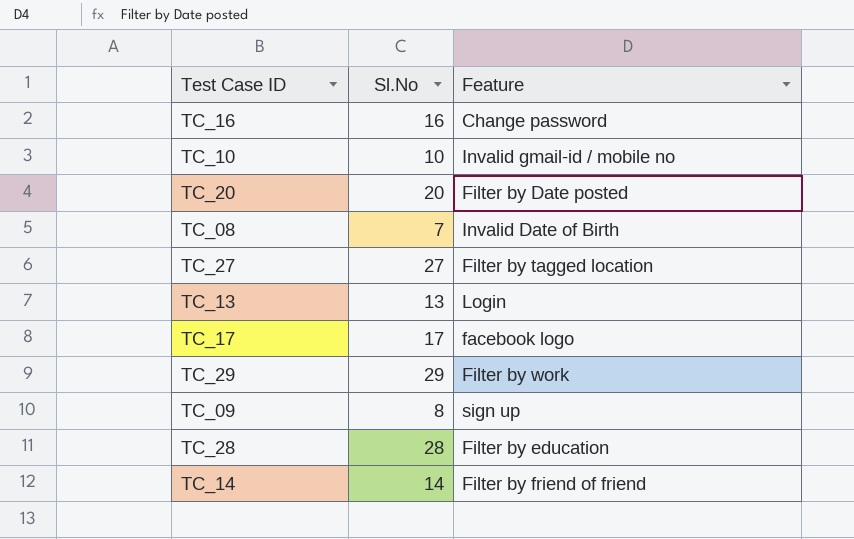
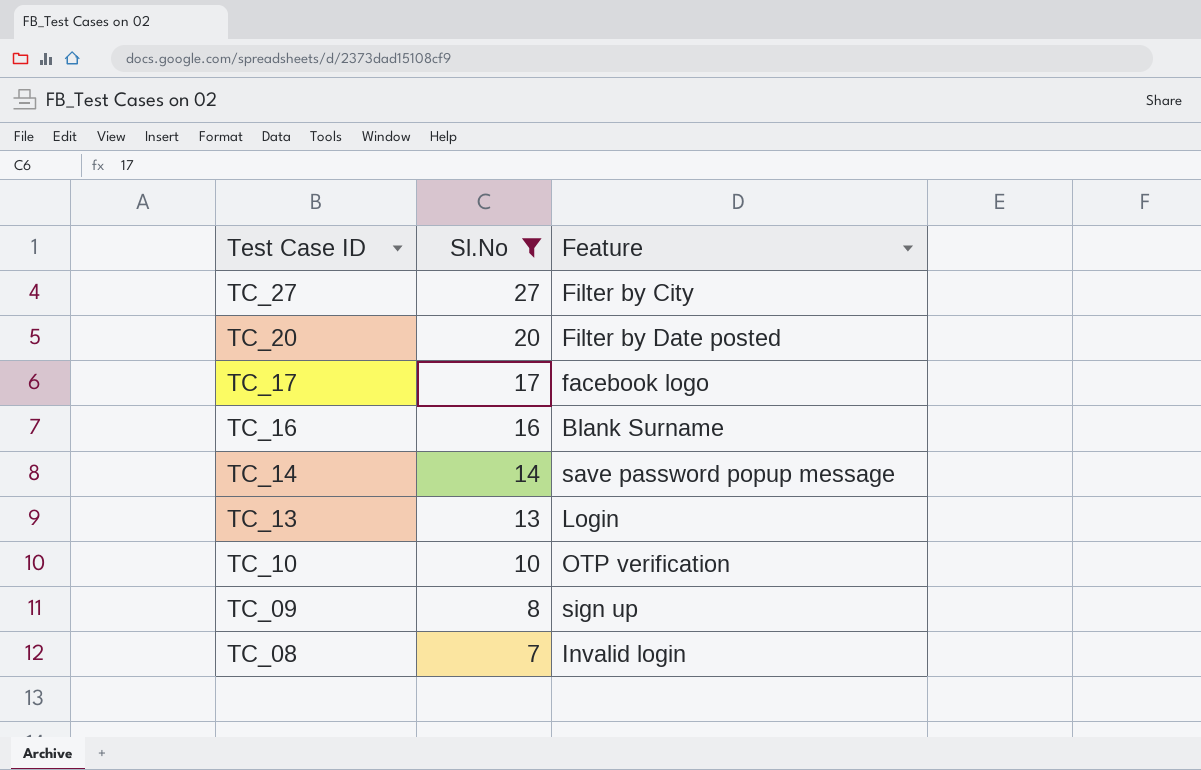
filter: none -> Sl.No <= 27
row order: none -> Test Case ID descending
TC_27 | Feature: Filter by tagged location -> Filter by City
TC_16 | Feature: Change password -> Blank Surname
TC_14 | Feature: Filter by friend of friend -> save password popup message
TC_10 | Feature: Invalid gmail-id / mobile no -> OTP verification
TC_08 | Feature: Invalid Date of Birth -> Invalid login

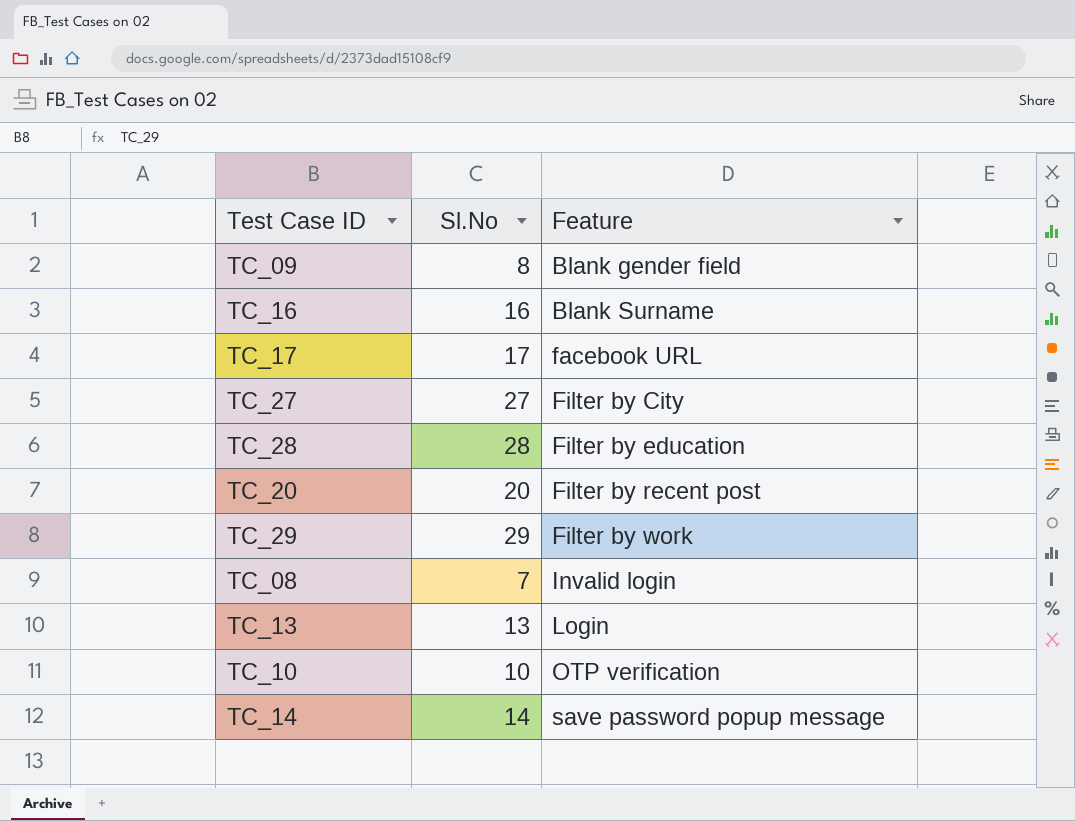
filter: Sl.No <= 27 -> none
row order: Test Case ID descending -> Feature ascending
TC_09 | Feature: sign up -> Blank gender field
TC_17 | Feature: facebook logo -> facebook URL
TC_20 | Feature: Filter by Date posted -> Filter by recent post

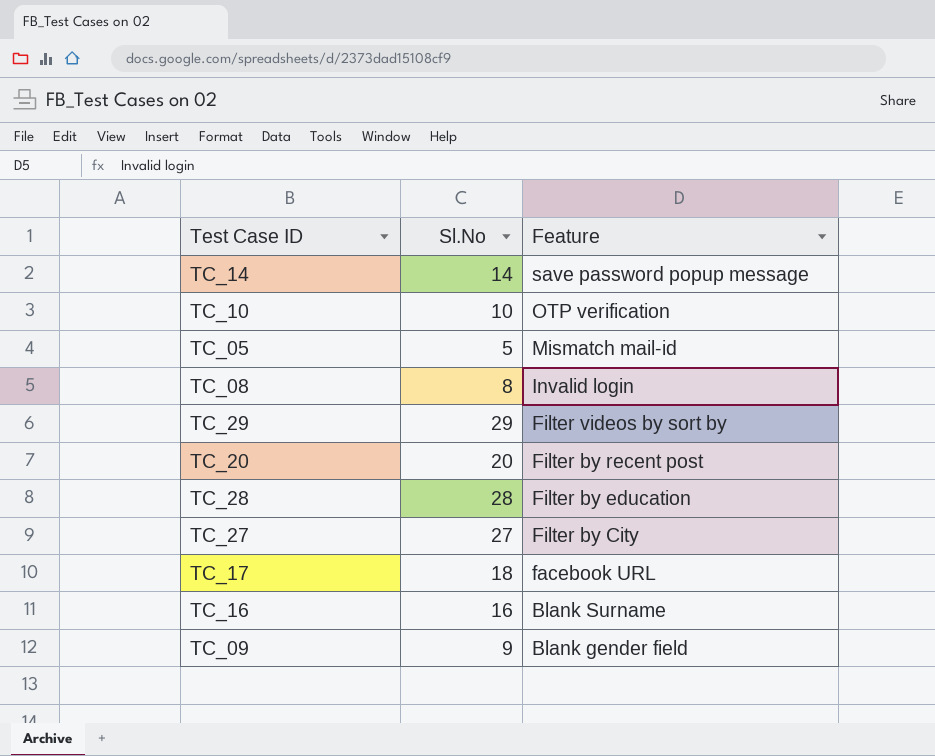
row order: Feature ascending -> Feature descending
row TC_13: 13 | Login -> none
row TC_05: none -> 5 | Mismatch mail-id
TC_08 | Sl.No: 7 -> 8
TC_29 | Feature: Filter by work -> Filter videos by sort by
TC_17 | Sl.No: 17 -> 18
TC_09 | Sl.No: 8 -> 9

